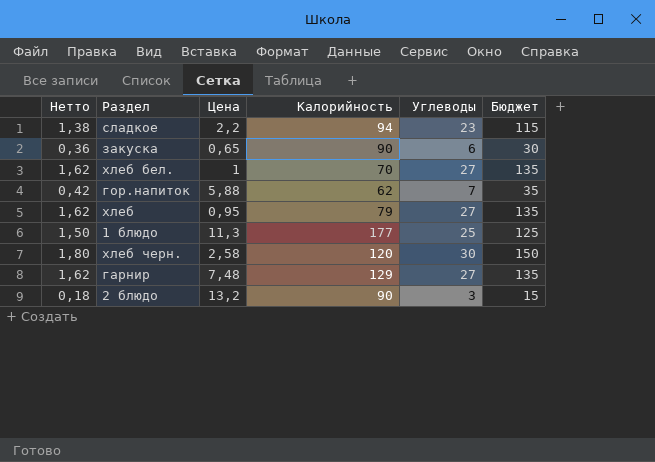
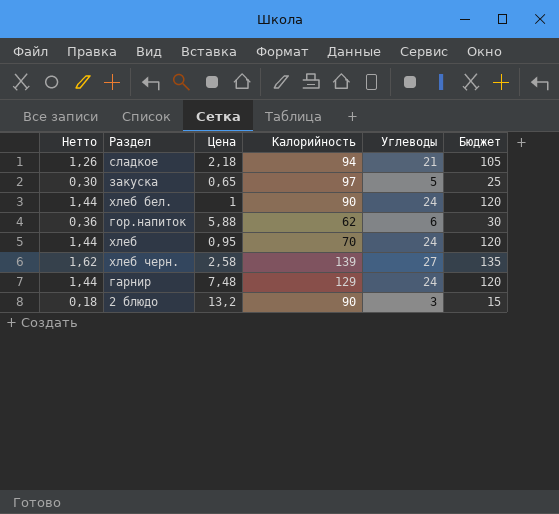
row 1 блюдо: 1,50 | 11,3 | 177 | 25 | 125 -> none
сладкое | Нетто: 1,38 -> 1,26
сладкое | Цена: 2,2 -> 2,18
сладкое | Углеводы: 23 -> 21
сладкое | Бюджет: 115 -> 105
закуска | Нетто: 0,36 -> 0,30
закуска | Калорийность: 90 -> 97
закуска | Углеводы: 6 -> 5
закуска | Бюджет: 30 -> 25
хлеб бел. | Нетто: 1,62 -> 1,44
хлеб бел. | Калорийность: 70 -> 90
хлеб бел. | Углеводы: 27 -> 24
хлеб бел. | Бюджет: 135 -> 120
гор.напиток | Нетто: 0,42 -> 0,36
гор.напиток | Углеводы: 7 -> 6
гор.напиток | Бюджет: 35 -> 30
хлеб | Нетто: 1,62 -> 1,44
хлеб | Калорийность: 79 -> 70
хлеб | Углеводы: 27 -> 24
хлеб | Бюджет: 135 -> 120
хлеб черн. | Нетто: 1,80 -> 1,62
хлеб черн. | Калорийность: 120 -> 139
хлеб черн. | Углеводы: 30 -> 27
хлеб черн. | Бюджет: 150 -> 135
гарнир | Нетто: 1,62 -> 1,44
гарнир | Углеводы: 27 -> 24
гарнир | Бюджет: 135 -> 120

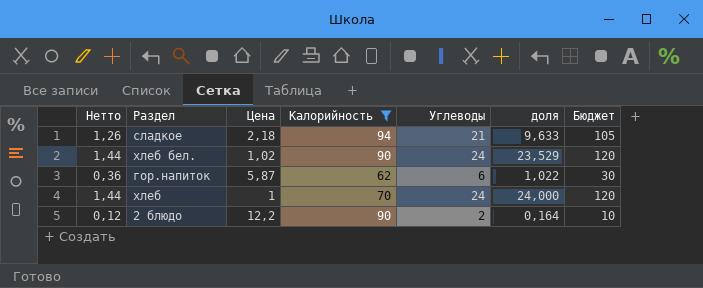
filter: none -> Калорийность <= 94
column доля | formula: none -> [Углеводы] / [Цена]
хлеб бел. | Цена: 1 -> 1,02
гор.напиток | Цена: 5,88 -> 5,87
хлеб | Цена: 0,95 -> 1
2 блюдо | Нетто: 0,18 -> 0,12
2 блюдо | Цена: 13,2 -> 12,2
2 блюдо | Углеводы: 3 -> 2
2 блюдо | Бюджет: 15 -> 10

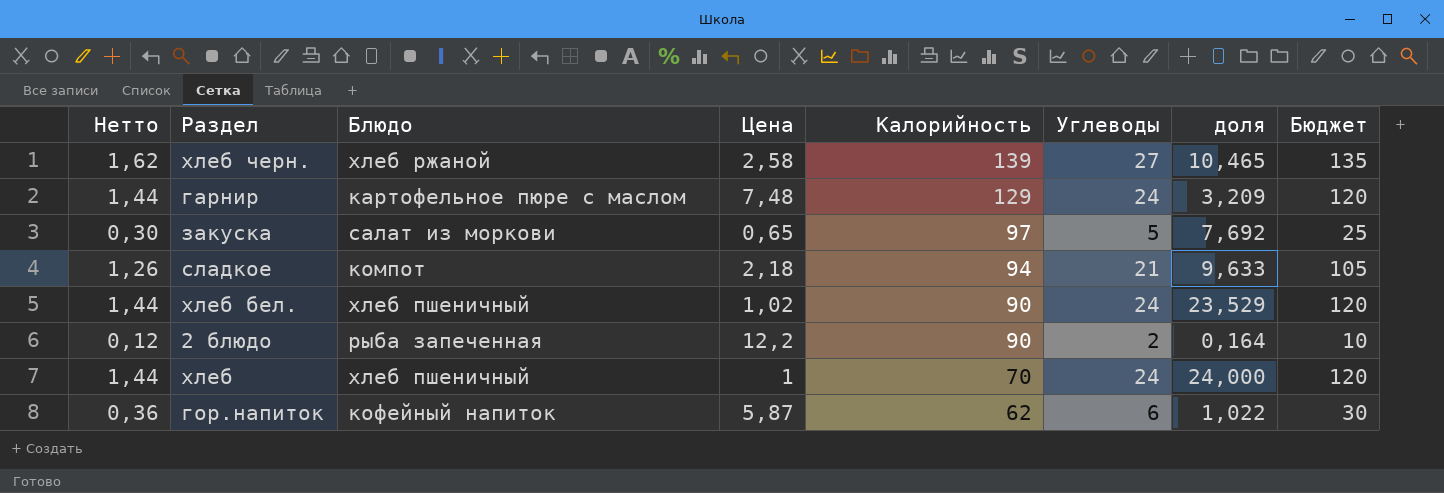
filter: Калорийность <= 94 -> none
row order: none -> Калорийность descending
column Блюдо | position: none -> 3

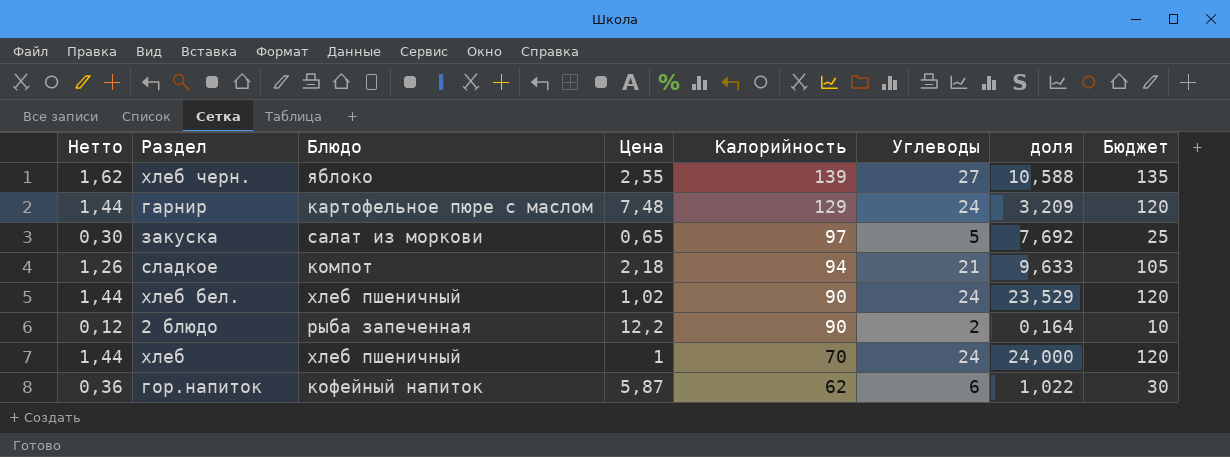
хлеб черн. | Блюдо: хлеб ржаной -> яблоко
хлеб черн. | Цена: 2,58 -> 2,55
хлеб черн. | доля: 10,465 -> 10,588

